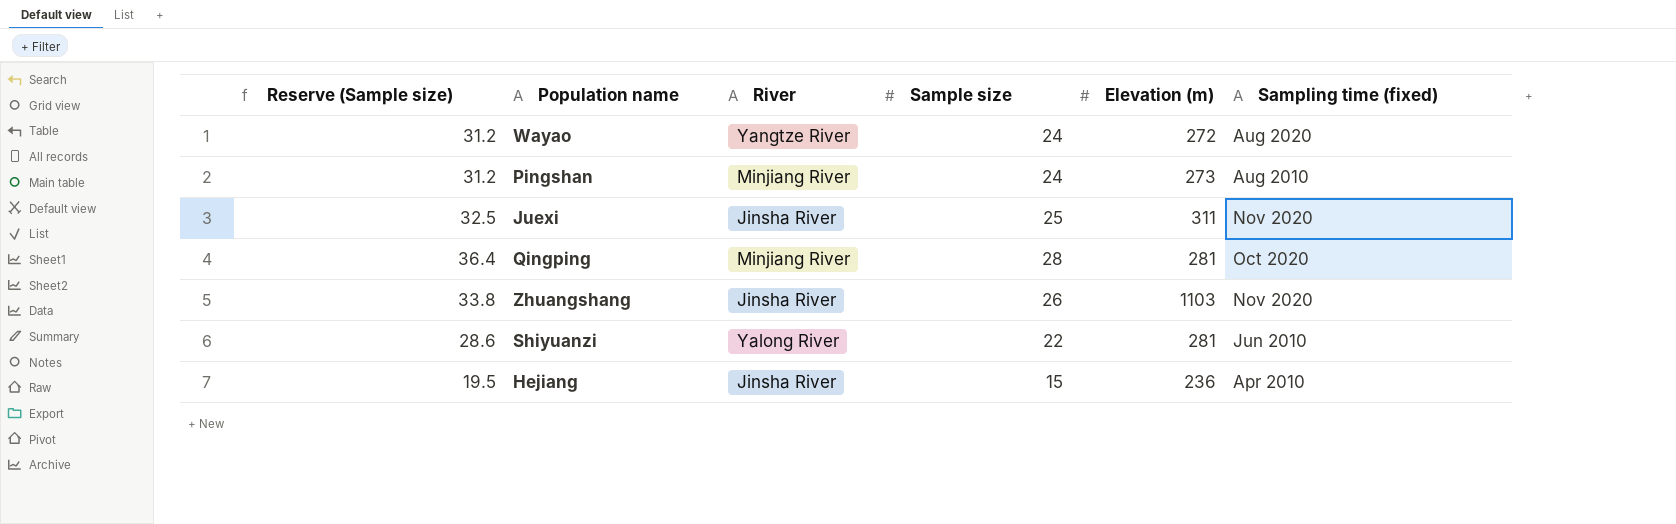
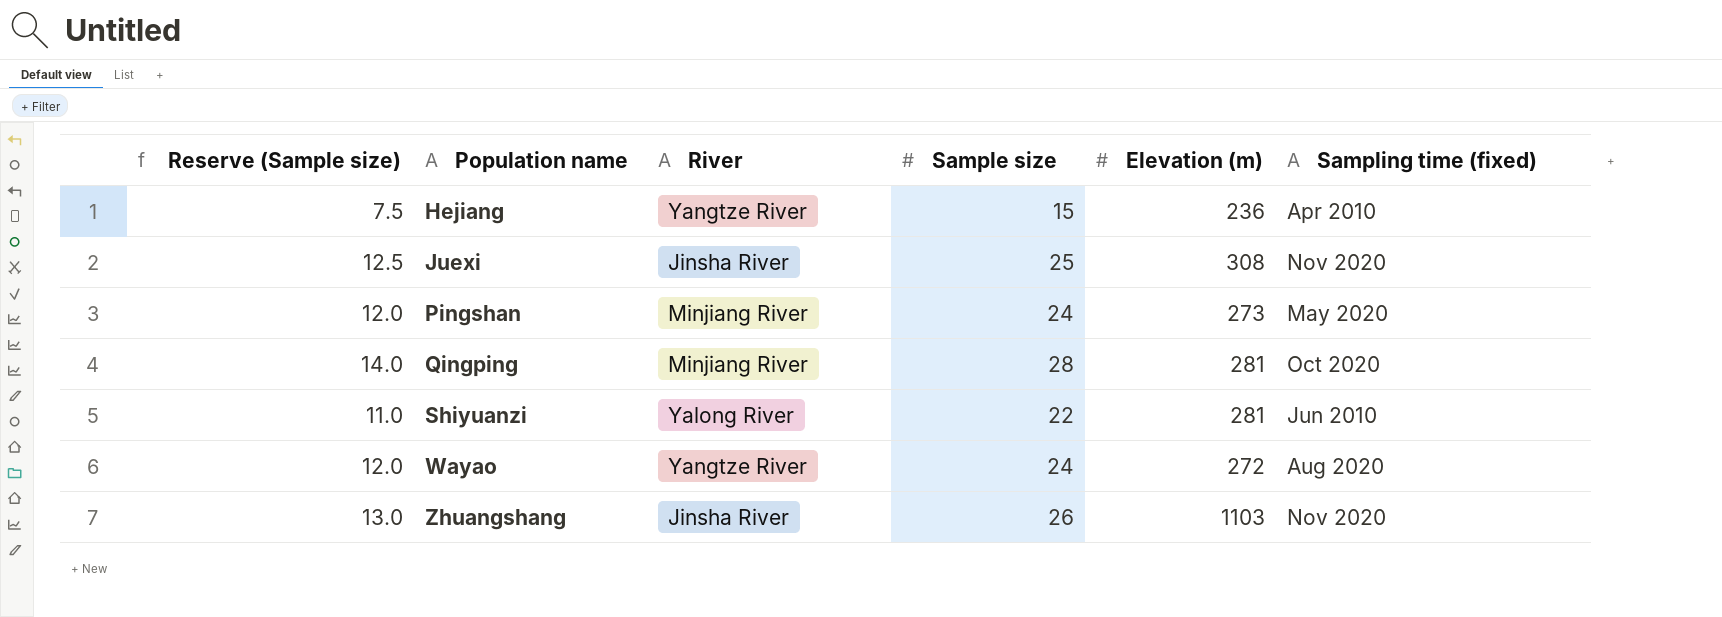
row order: none -> Population name ascending
column Reserve (Sample size) | formula: [Sample size] * 1.3 -> [Sample size] * 0.5
Hejiang | River: Jinsha River -> Yangtze River
Juexi | Elevation (m): 311 -> 308
Pingshan | Sampling time (fixed): Aug 2010 -> May 2020

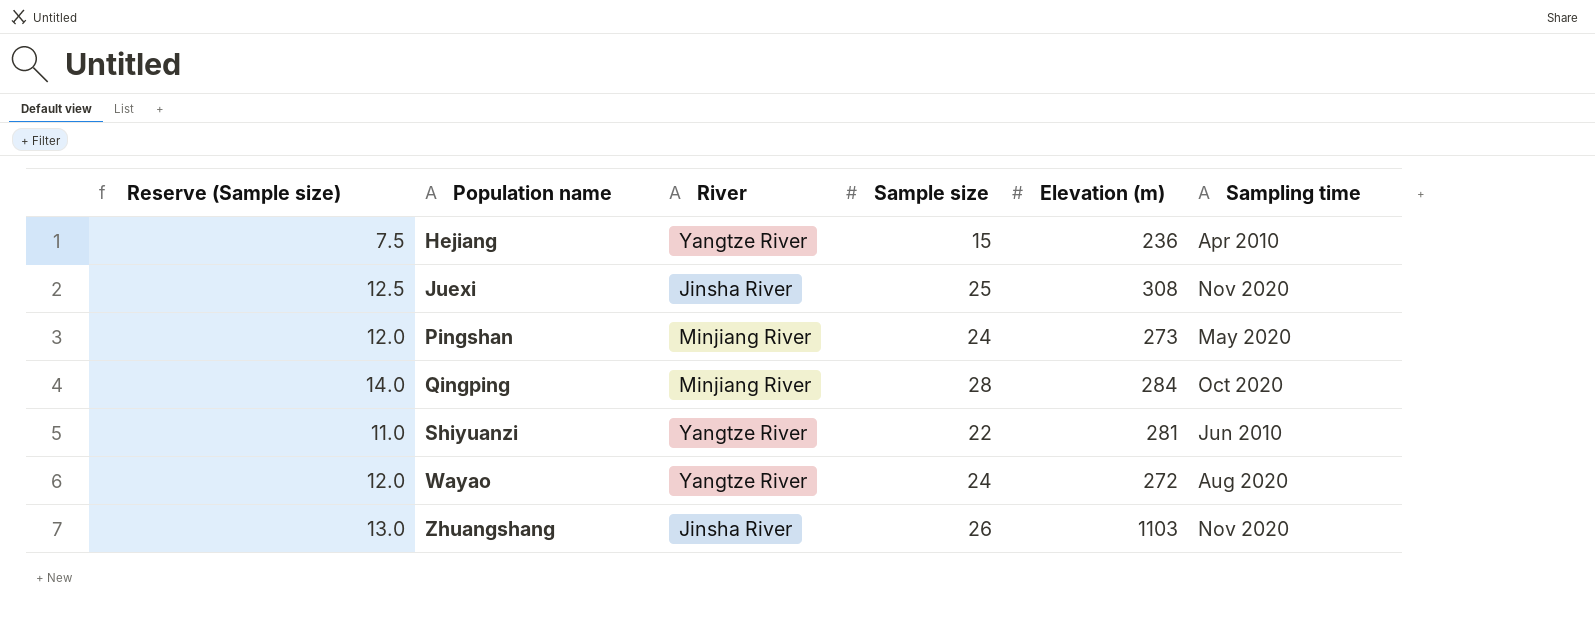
column name: Sampling time (fixed) -> Sampling time
Qingping | Elevation (m): 281 -> 284
Shiyuanzi | River: Yalong River -> Yangtze River

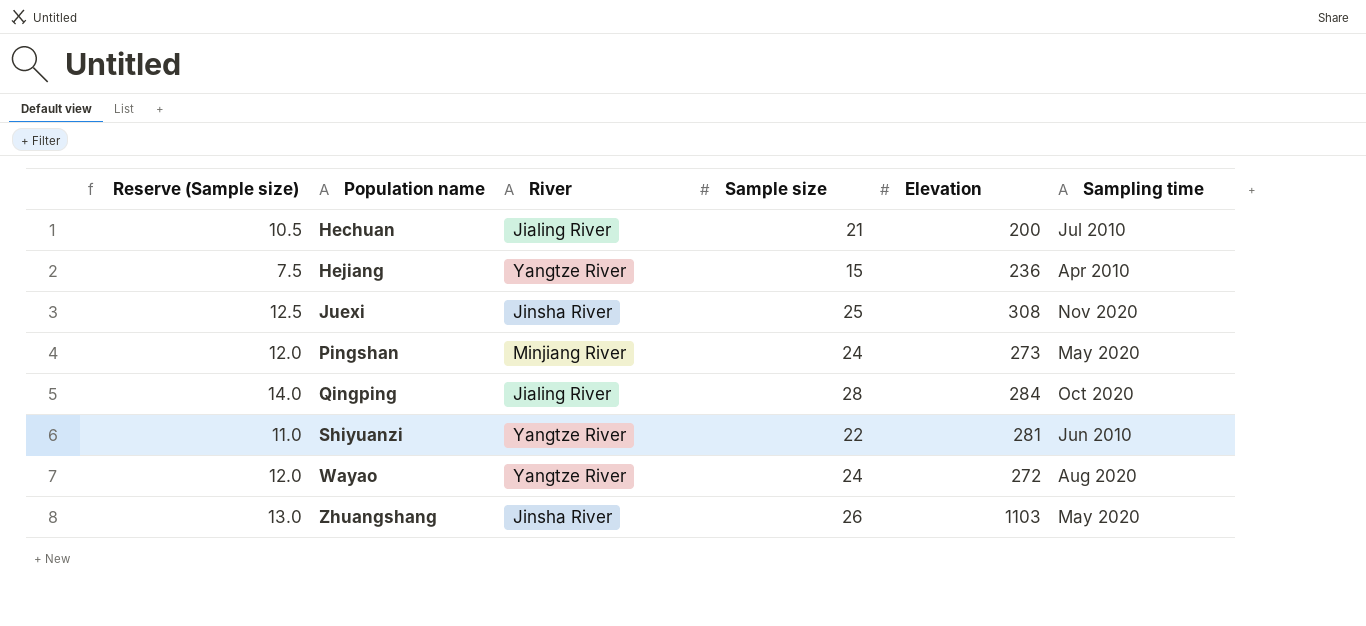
column name: Elevation (m) -> Elevation
row Hechuan: none -> 10.5 | Jialing River | 21 | 200 | Jul 2010
Qingping | River: Minjiang River -> Jialing River
Zhuangshang | Sampling time: Nov 2020 -> May 2020

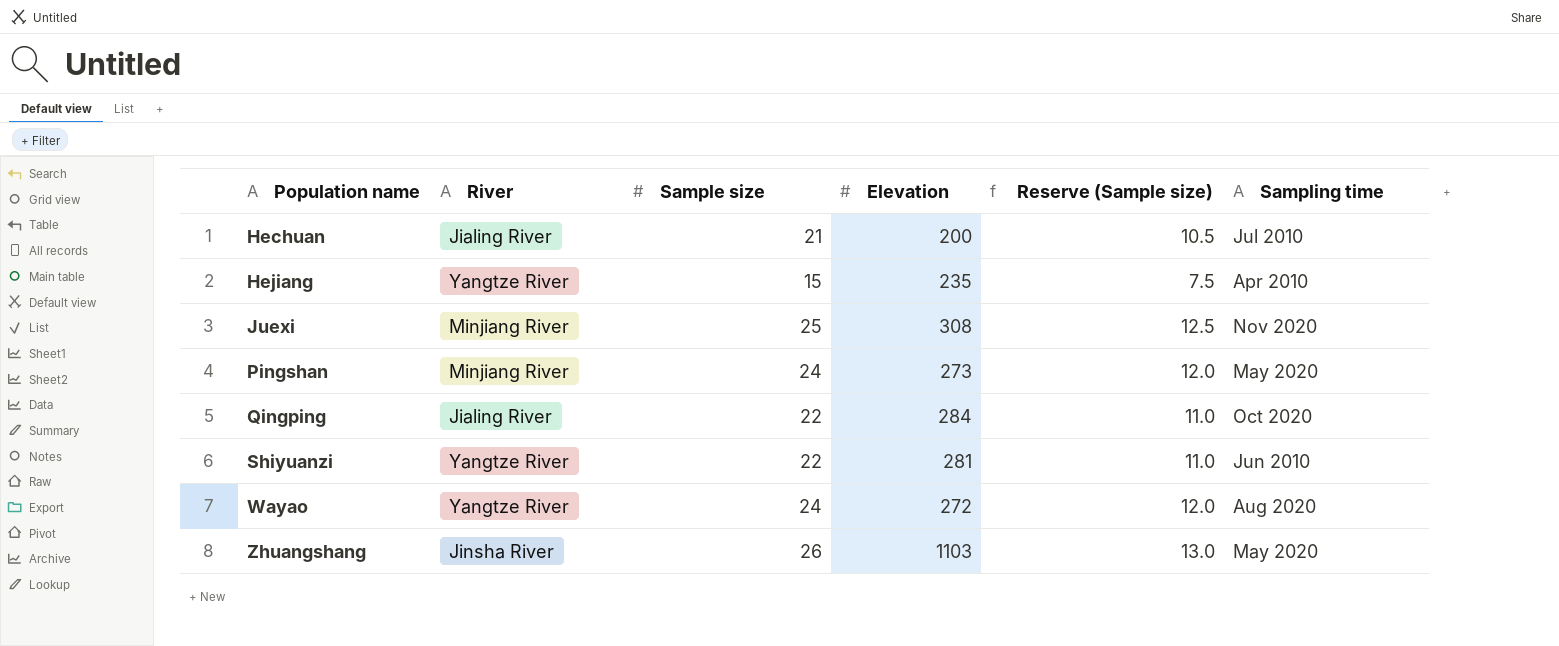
column Reserve (Sample size) | position: 1 -> 5
Hejiang | Elevation: 236 -> 235
Juexi | River: Jinsha River -> Minjiang River
Qingping | Sample size: 28 -> 22
Qingping | Reserve (Sample size): 14.0 -> 11.0

